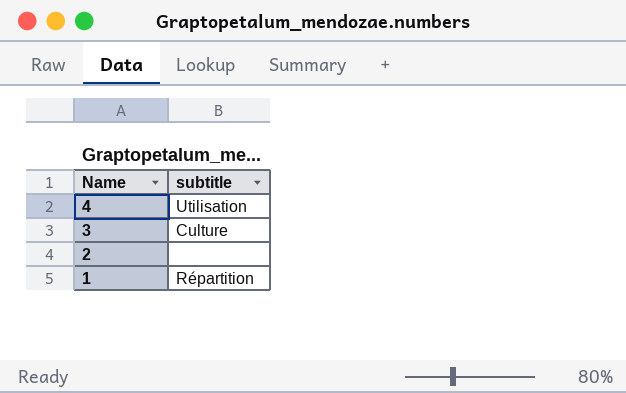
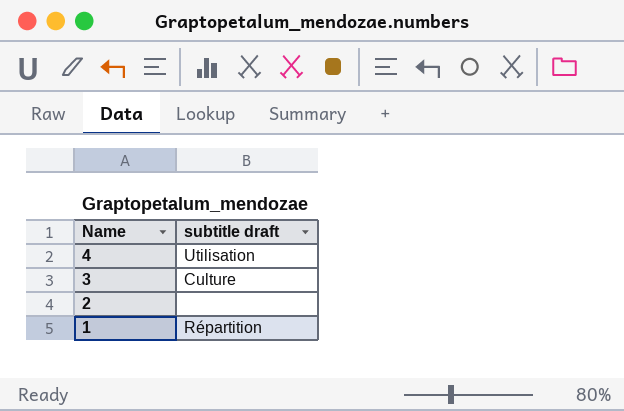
column name: subtitle -> subtitle draft

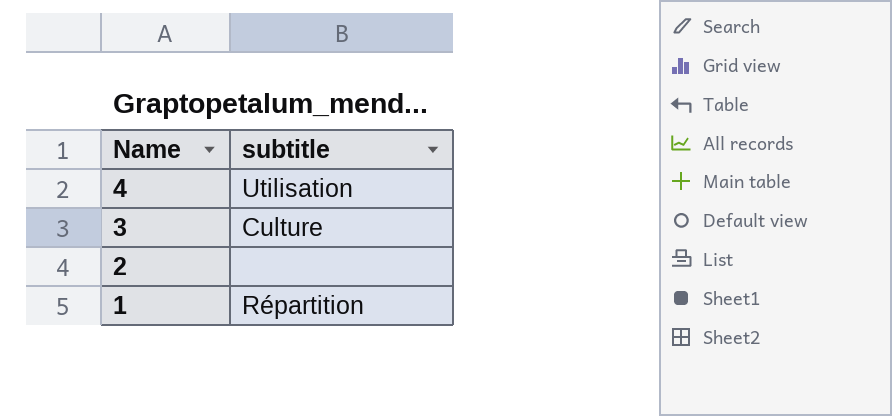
column name: subtitle draft -> subtitle

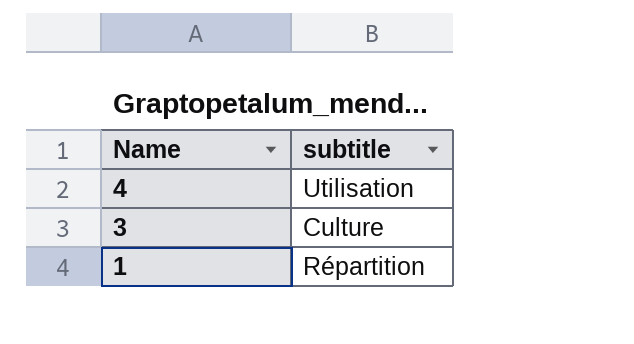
row 2: none -> none

